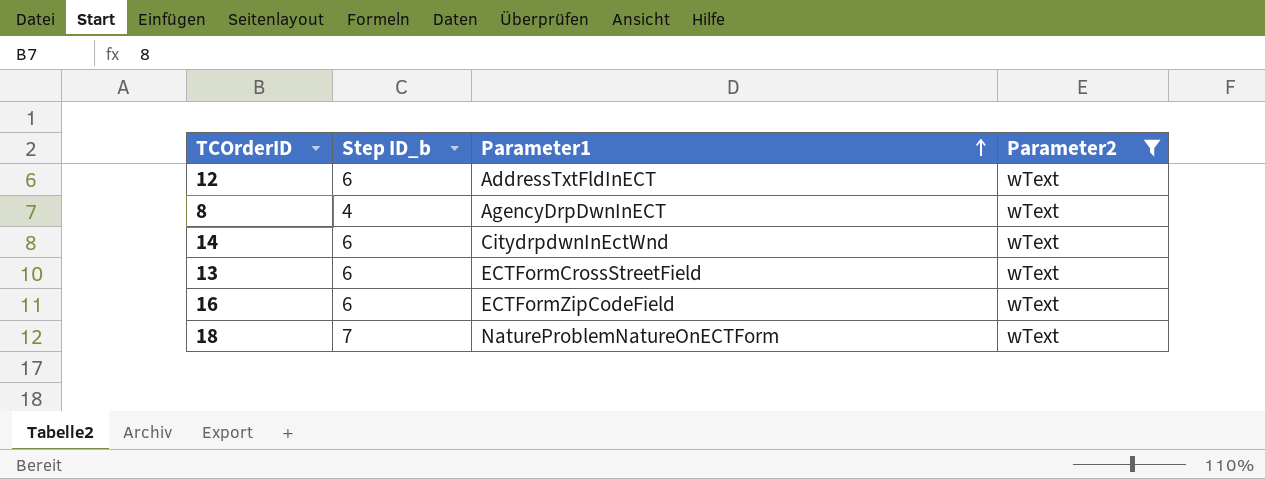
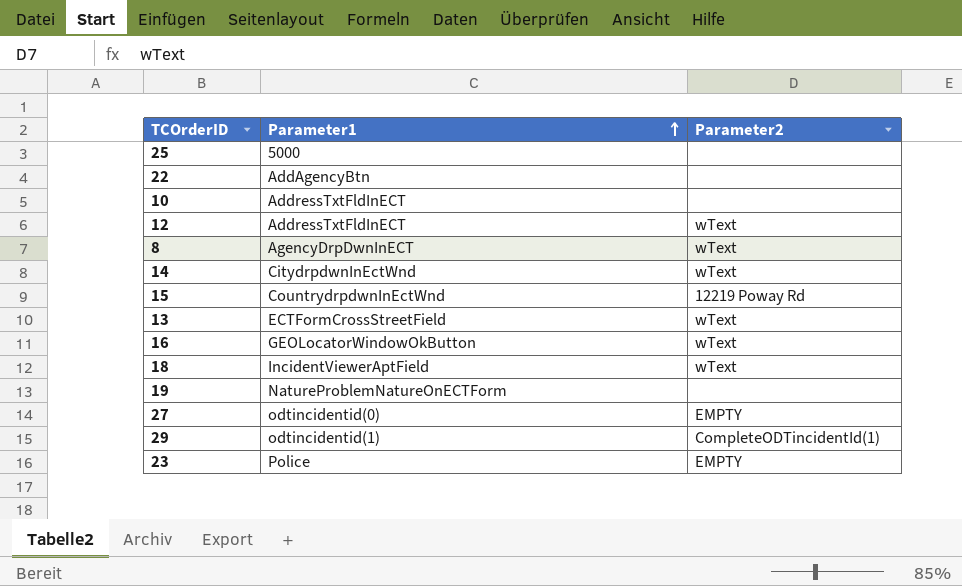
filter: Parameter2 = wText -> none
column Step ID_b | position: 2 -> none
16 | Parameter1: ECTFormZipCodeField -> GEOLocatorWindowOkButton
18 | Parameter1: NatureProblemNatureOnECTForm -> IncidentViewerAptField

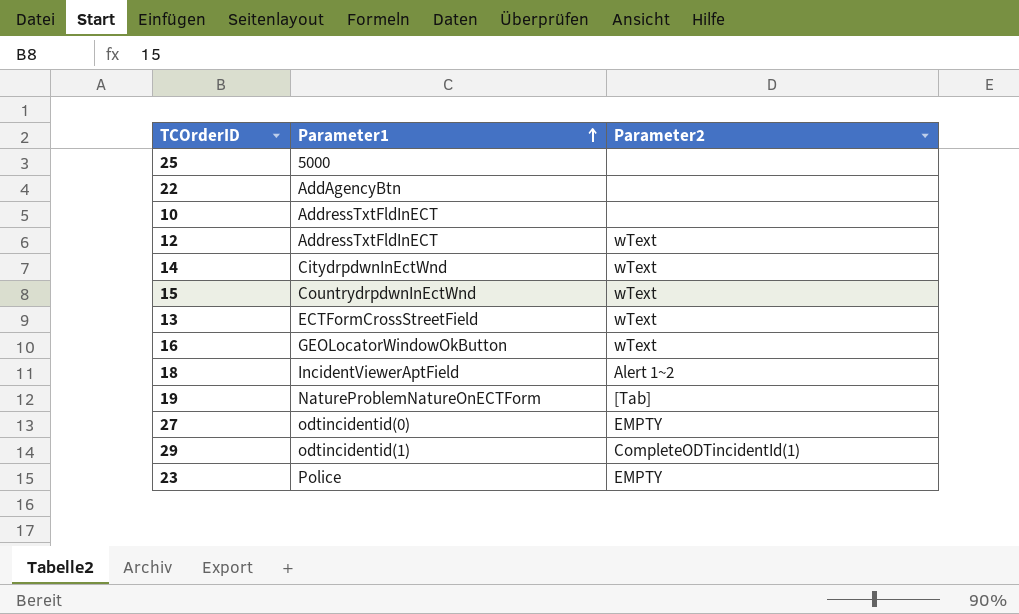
row 8: AgencyDrpDwnInECT | wText -> none
15 | Parameter2: 12219 Poway Rd -> wText
18 | Parameter2: wText -> Alert 1~2
19 | Parameter2: none -> [Tab]

